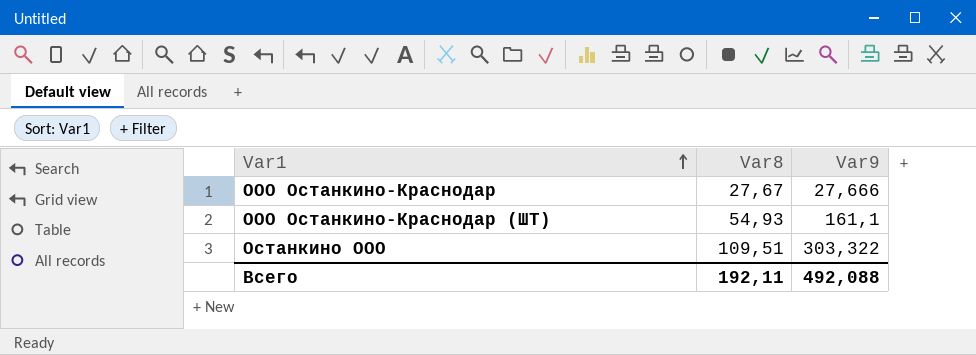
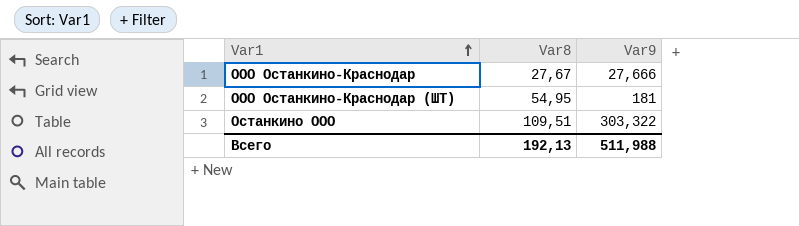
ООО Останкино-Краснодар (ШТ) | Var8: 54,93 -> 54,95
ООО Останкино-Краснодар (ШТ) | Var9: 161,1 -> 181
Всего | Var8: 192,11 -> 192,13
Всего | Var9: 492,088 -> 511,988

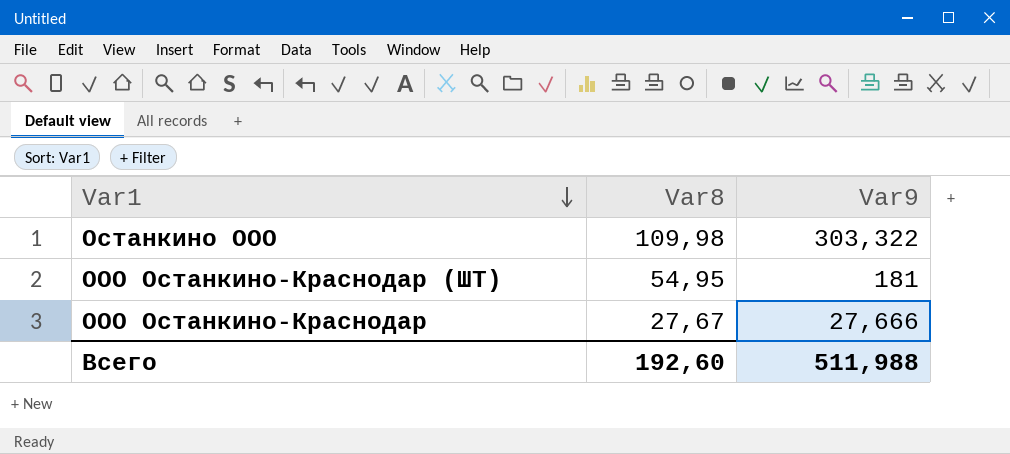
row order: Var1 ascending -> Var1 descending
Останкино ООО | Var8: 109,51 -> 109,98
Всего | Var8: 192,13 -> 192,60

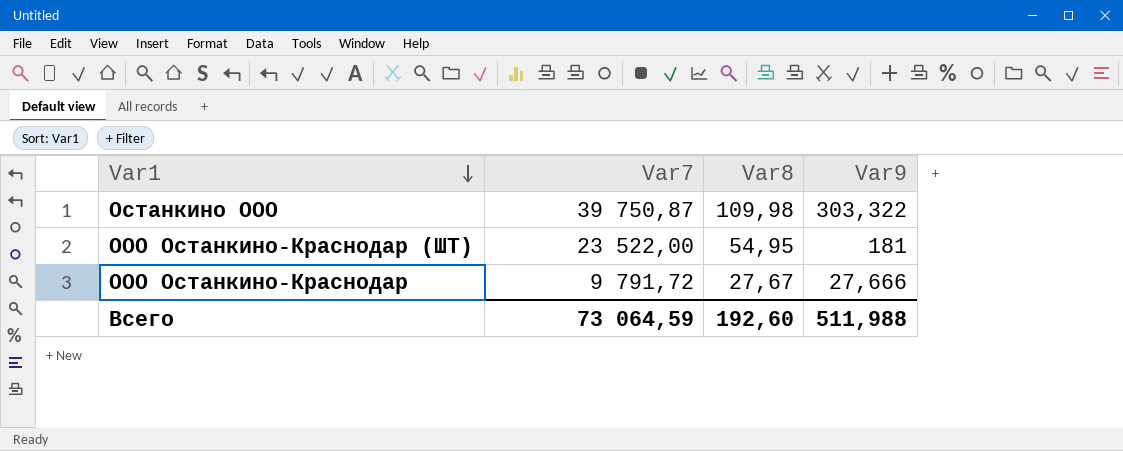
column Var7 | position: none -> 2

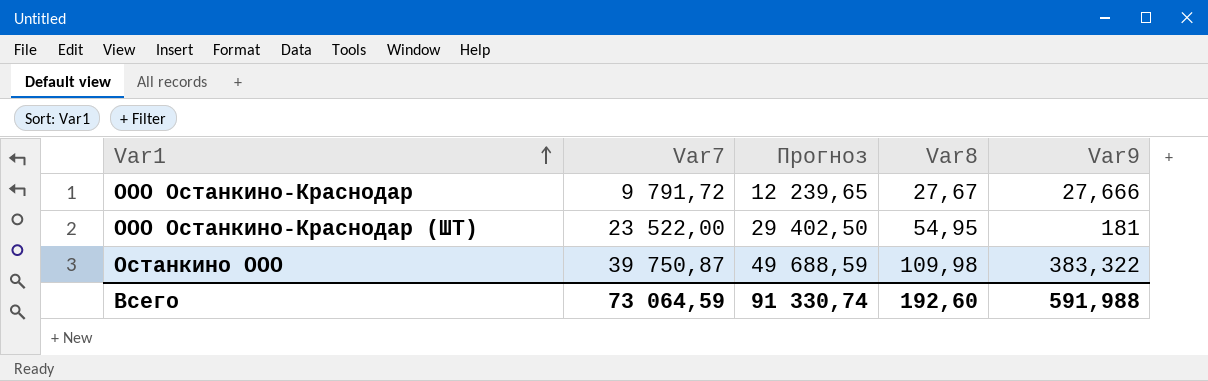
row order: Var1 descending -> Var1 ascending
column Прогноз | formula: none -> [Var7] * 1,25
Останкино ООО | Var9: 303,322 -> 383,322
Всего | Var9: 511,988 -> 591,988

